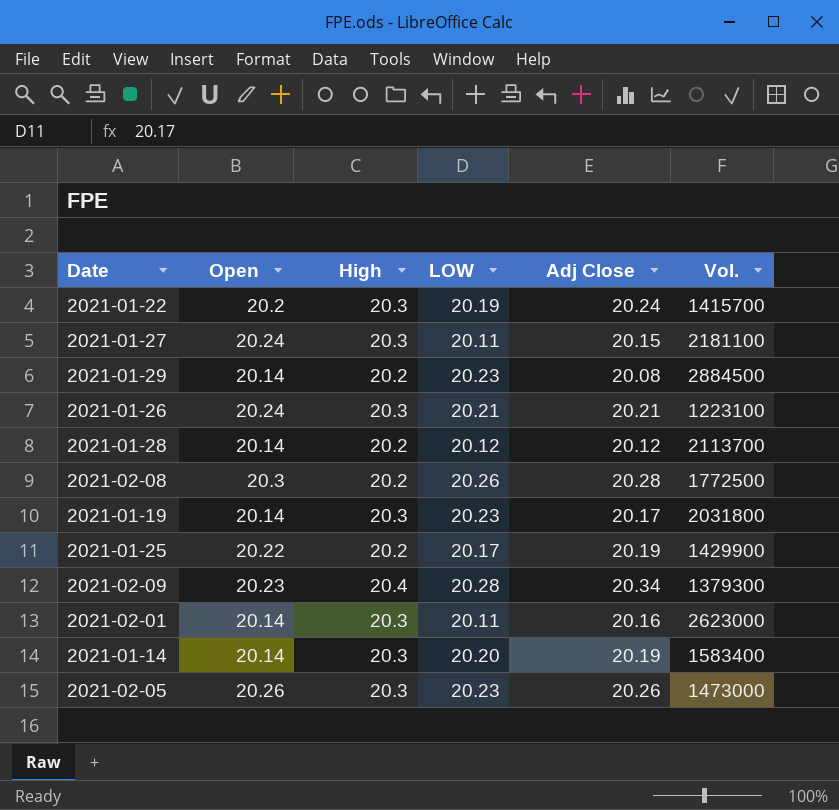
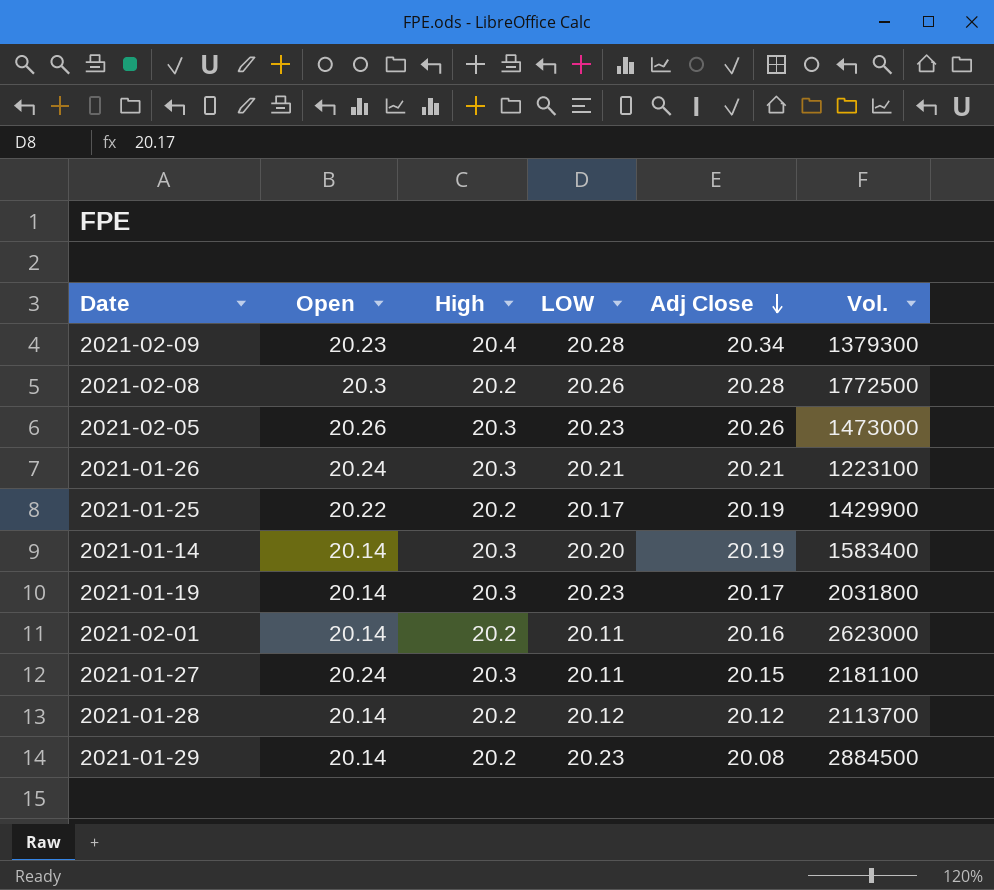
row order: none -> Adj Close descending
row 2021-01-22: 20.2 | 20.3 | 20.19 | 20.24 | 1415700 -> none
2021-02-01 | High: 20.3 -> 20.2

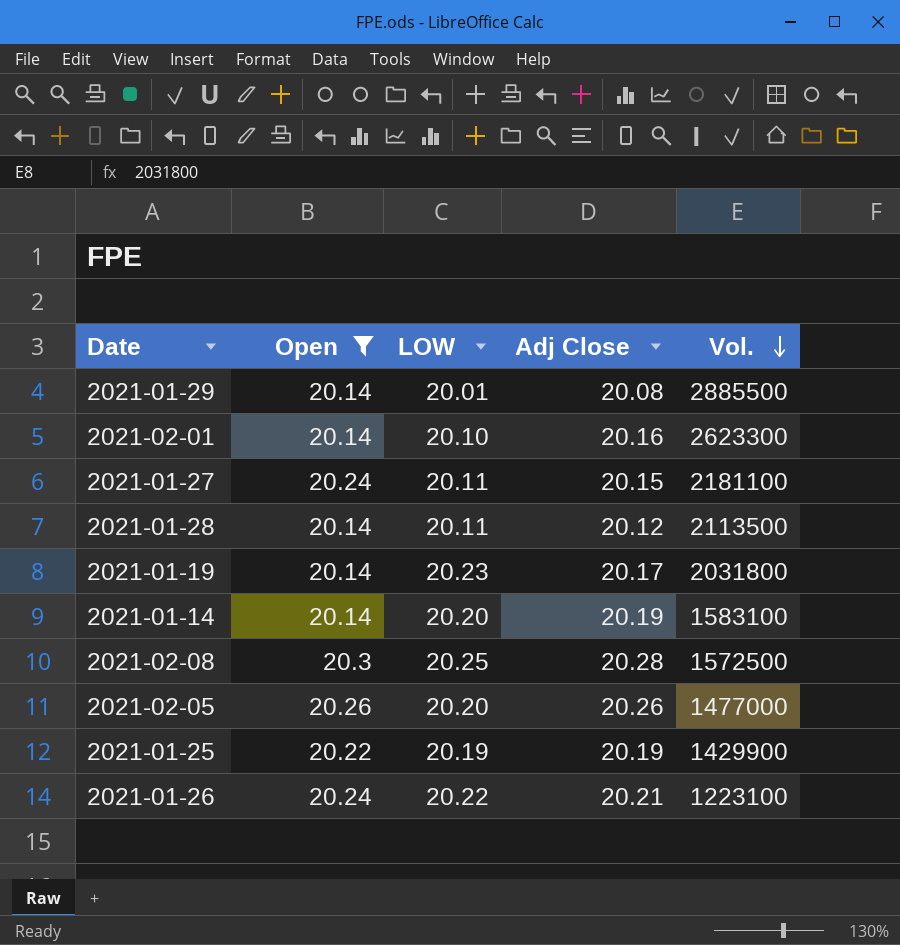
filter: none -> Open != 20.23
row order: Adj Close descending -> Vol. descending
column High | position: 3 -> none
2021-01-29 | LOW: 20.23 -> 20.01
2021-01-29 | Vol.: 2884500 -> 2885500
2021-02-01 | LOW: 20.11 -> 20.10
2021-02-01 | Vol.: 2623000 -> 2623300
2021-01-28 | LOW: 20.12 -> 20.11
2021-01-28 | Vol.: 2113700 -> 2113500
2021-01-14 | Vol.: 1583400 -> 1583100
2021-02-08 | LOW: 20.26 -> 20.25
2021-02-08 | Vol.: 1772500 -> 1572500
2021-02-05 | LOW: 20.23 -> 20.20
2021-02-05 | Vol.: 1473000 -> 1477000
2021-01-25 | LOW: 20.17 -> 20.19
2021-01-26 | LOW: 20.21 -> 20.22

